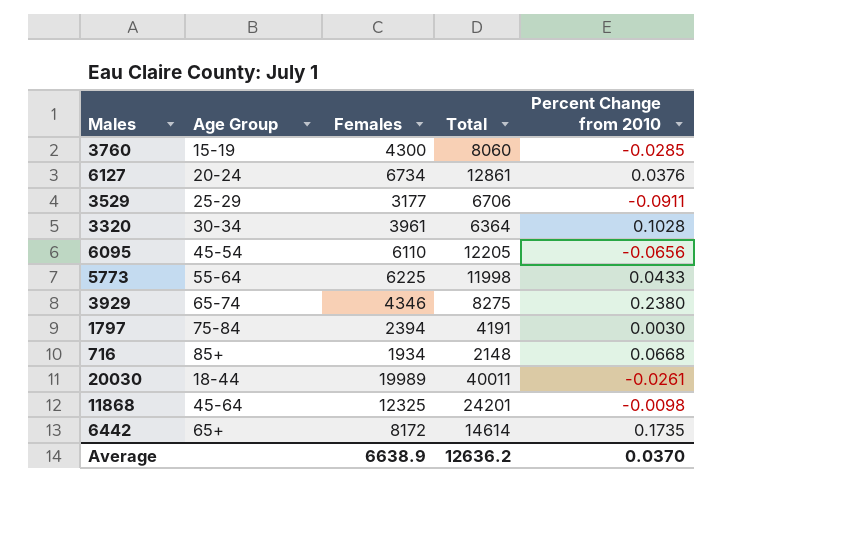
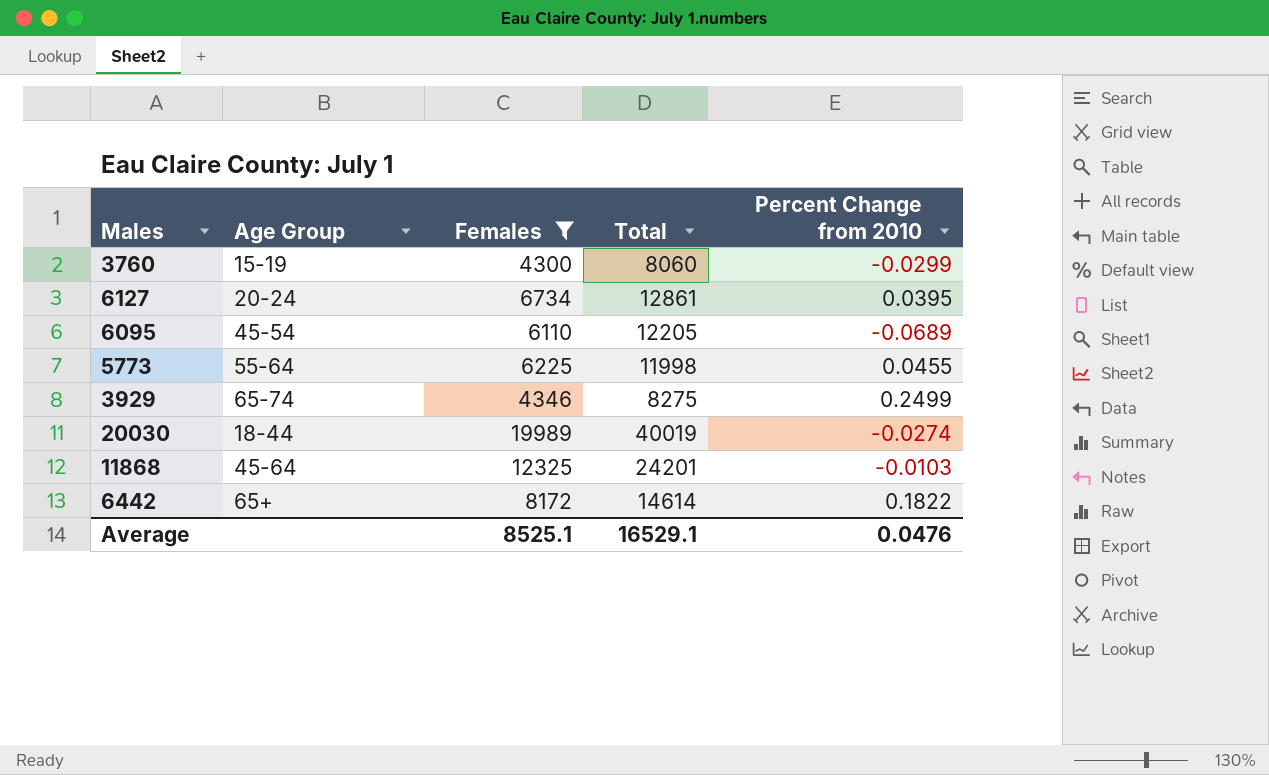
filter: none -> Females >= 4300
3760 | Percent Change from 2010: -0.0285 -> -0.0299
6127 | Percent Change from 2010: 0.0376 -> 0.0395
6095 | Percent Change from 2010: -0.0656 -> -0.0689
5773 | Percent Change from 2010: 0.0433 -> 0.0455
3929 | Percent Change from 2010: 0.2380 -> 0.2499
20030 | Total: 40011 -> 40019
20030 | Percent Change from 2010: -0.0261 -> -0.0274
11868 | Percent Change from 2010: -0.0098 -> -0.0103
6442 | Percent Change from 2010: 0.1735 -> 0.1822
Average | Females: 6638.9 -> 8525.1
Average | Total: 12636.2 -> 16529.1
Average | Percent Change from 2010: 0.0370 -> 0.0476

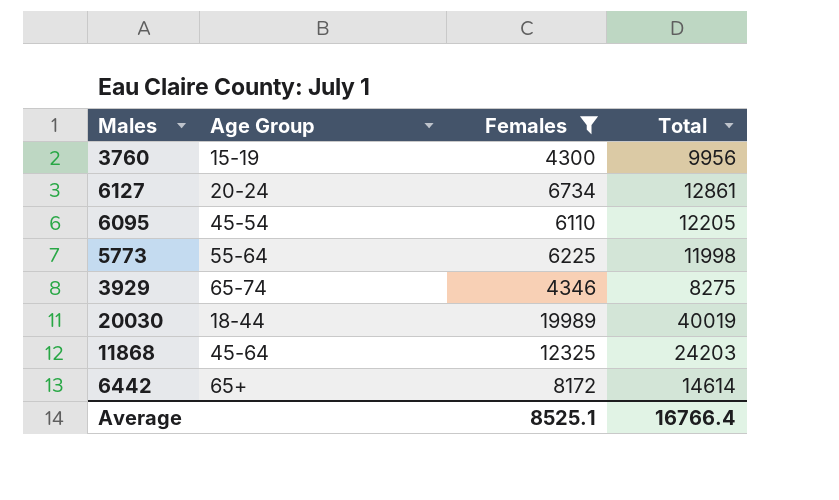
column Percent Change from 2010 | position: 5 -> none
3760 | Total: 8060 -> 9956
11868 | Total: 24201 -> 24203
Average | Total: 16529.1 -> 16766.4

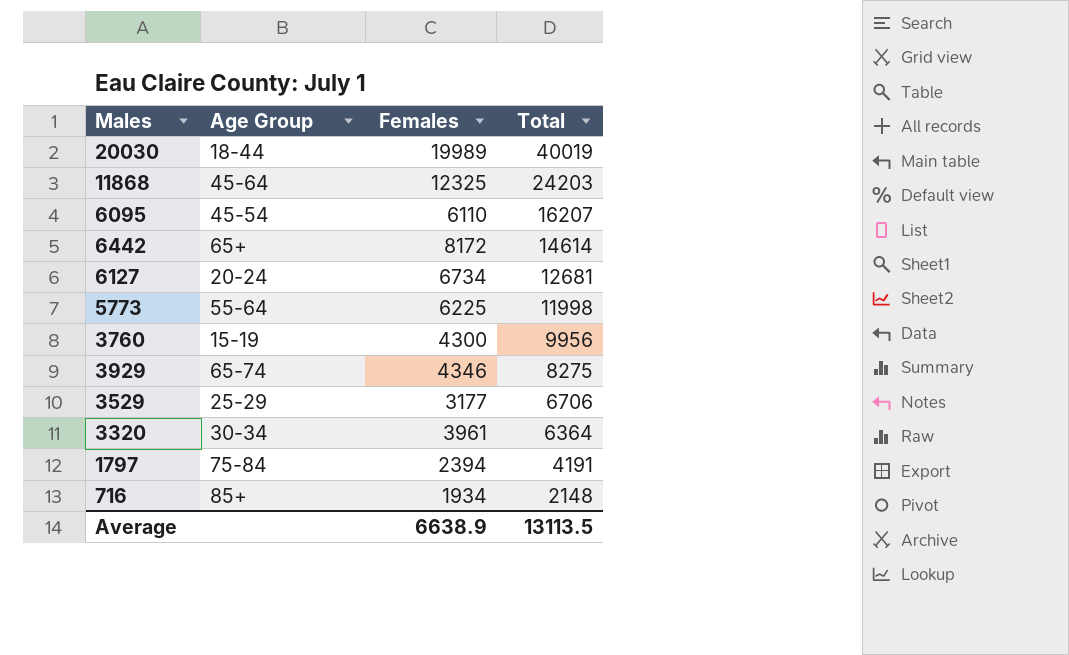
filter: Females >= 4300 -> none
row order: none -> Total descending
6095 | Total: 12205 -> 16207
6127 | Total: 12861 -> 12681
Average | Females: 8525.1 -> 6638.9
Average | Total: 16766.4 -> 13113.5

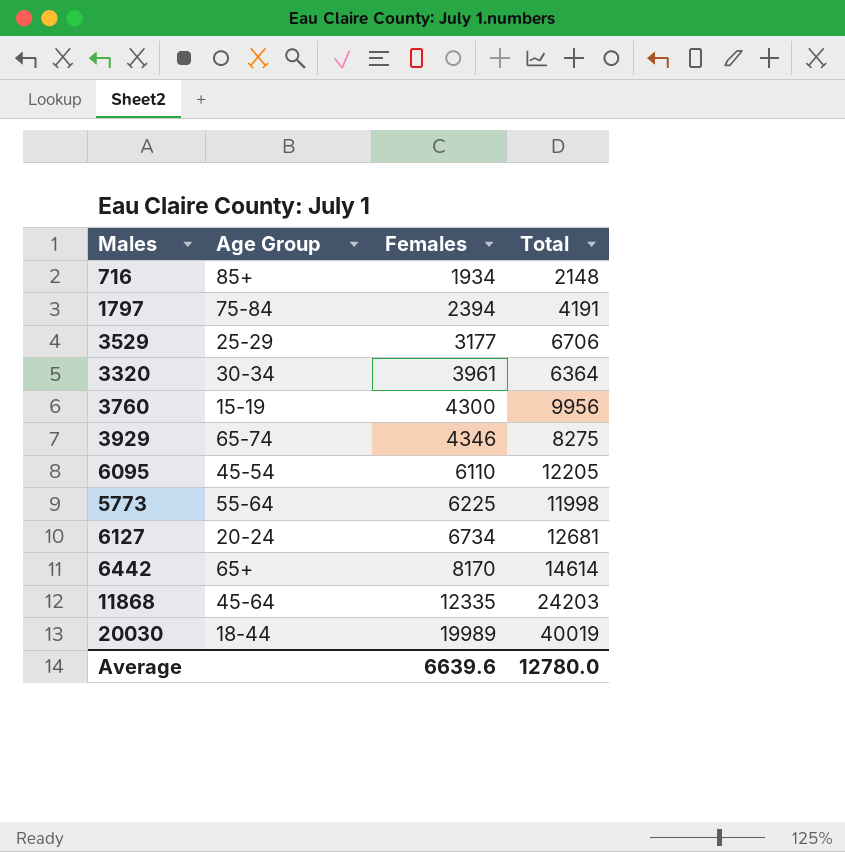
row order: Total descending -> Females ascending
6095 | Total: 16207 -> 12205
6442 | Females: 8172 -> 8170
11868 | Females: 12325 -> 12335
Average | Females: 6638.9 -> 6639.6
Average | Total: 13113.5 -> 12780.0

